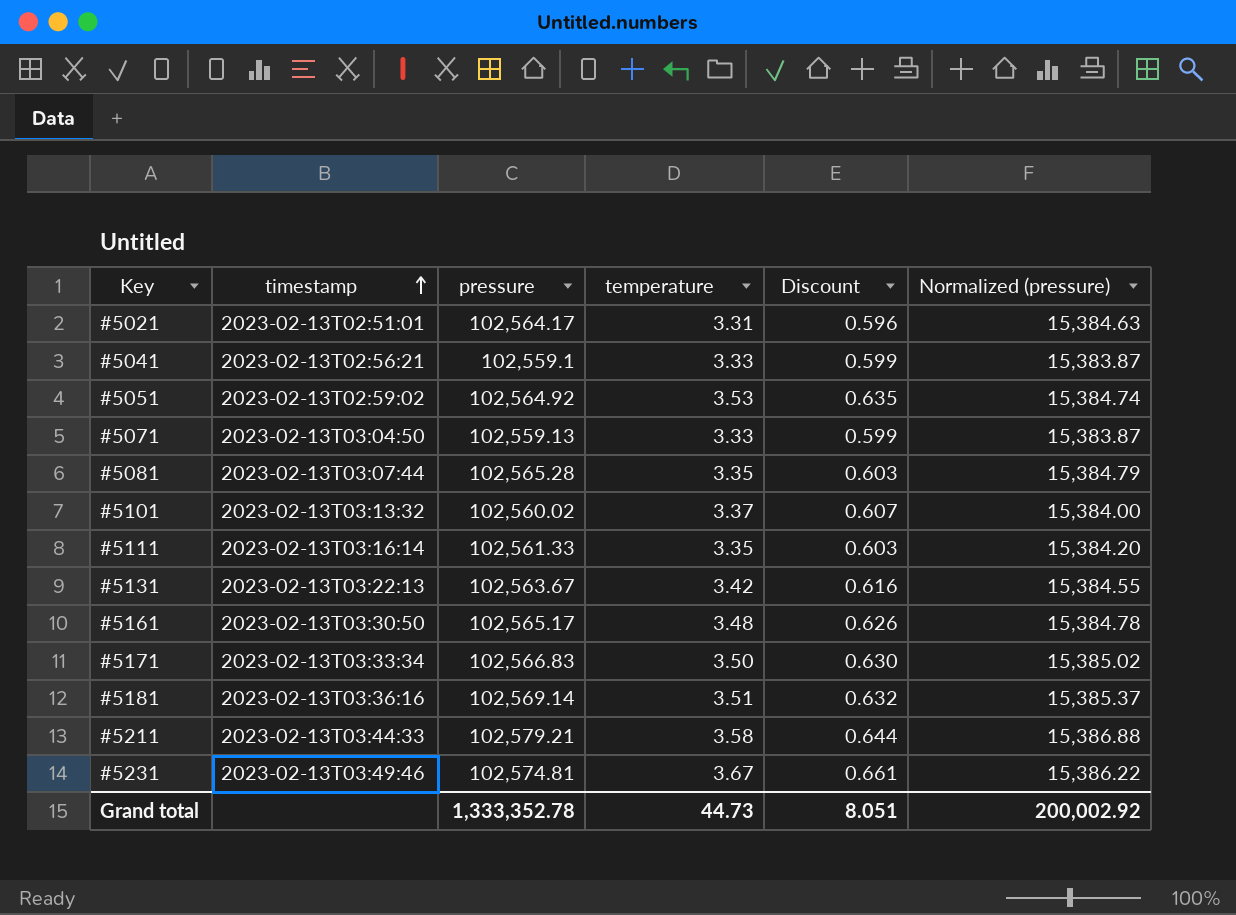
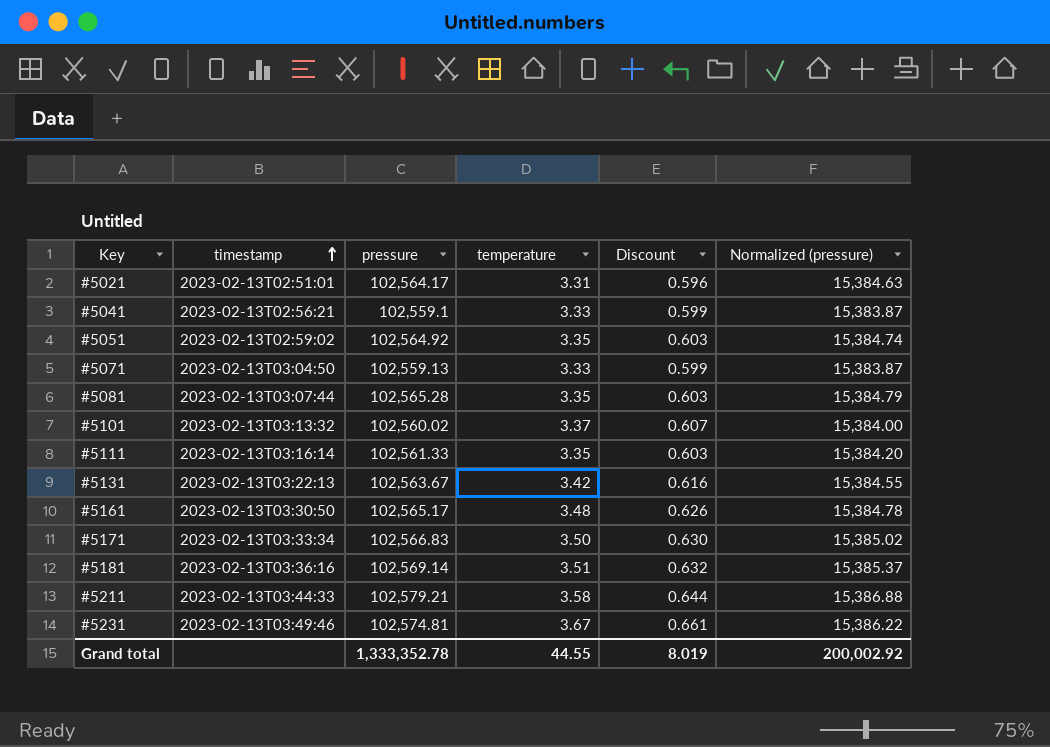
#5051 | temperature: 3.53 -> 3.35
#5051 | Discount: 0.635 -> 0.603
Grand total | temperature: 44.73 -> 44.55
Grand total | Discount: 8.051 -> 8.019

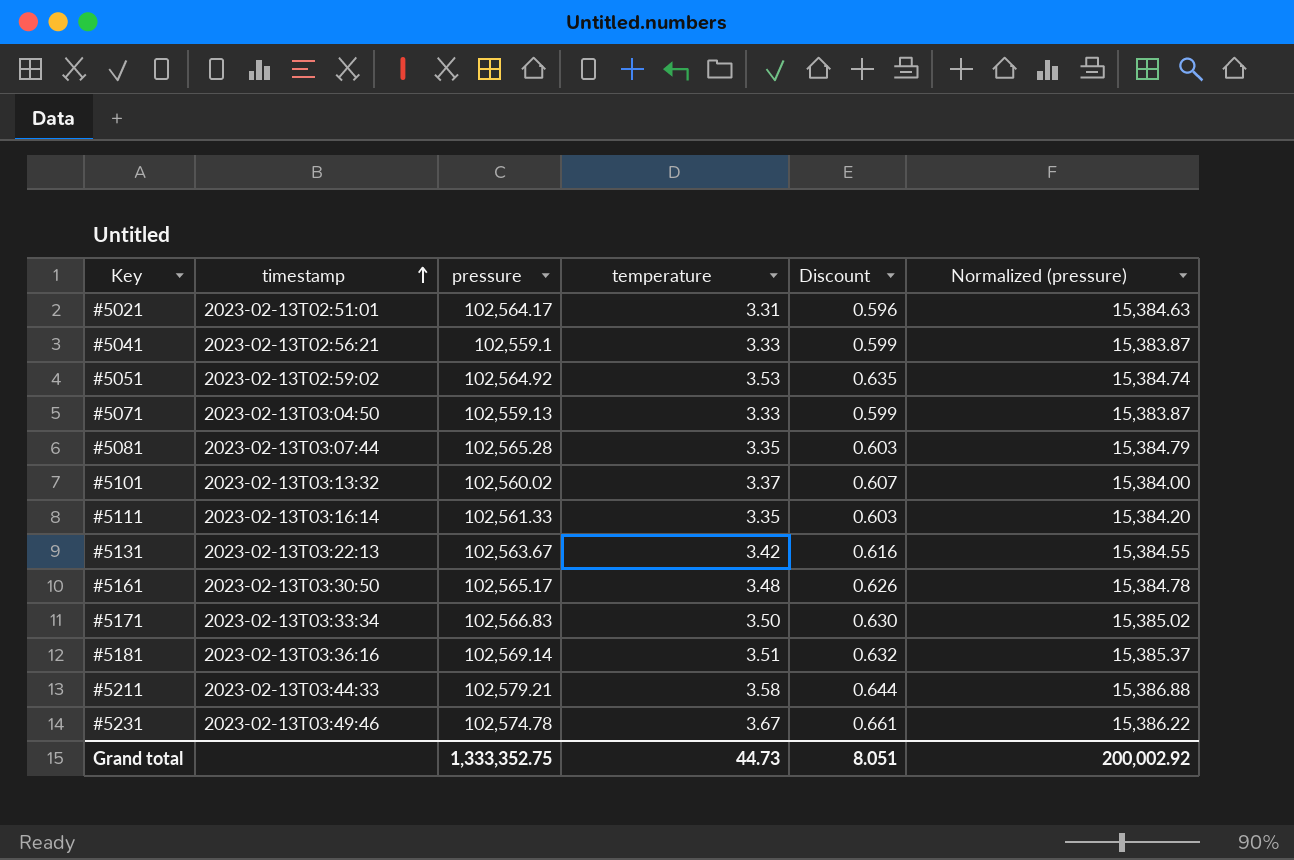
#5051 | temperature: 3.35 -> 3.53
#5051 | Discount: 0.603 -> 0.635
#5231 | pressure: 102,574.81 -> 102,574.78
Grand total | pressure: 1,333,352.78 -> 1,333,352.75
Grand total | temperature: 44.55 -> 44.73
Grand total | Discount: 8.019 -> 8.051

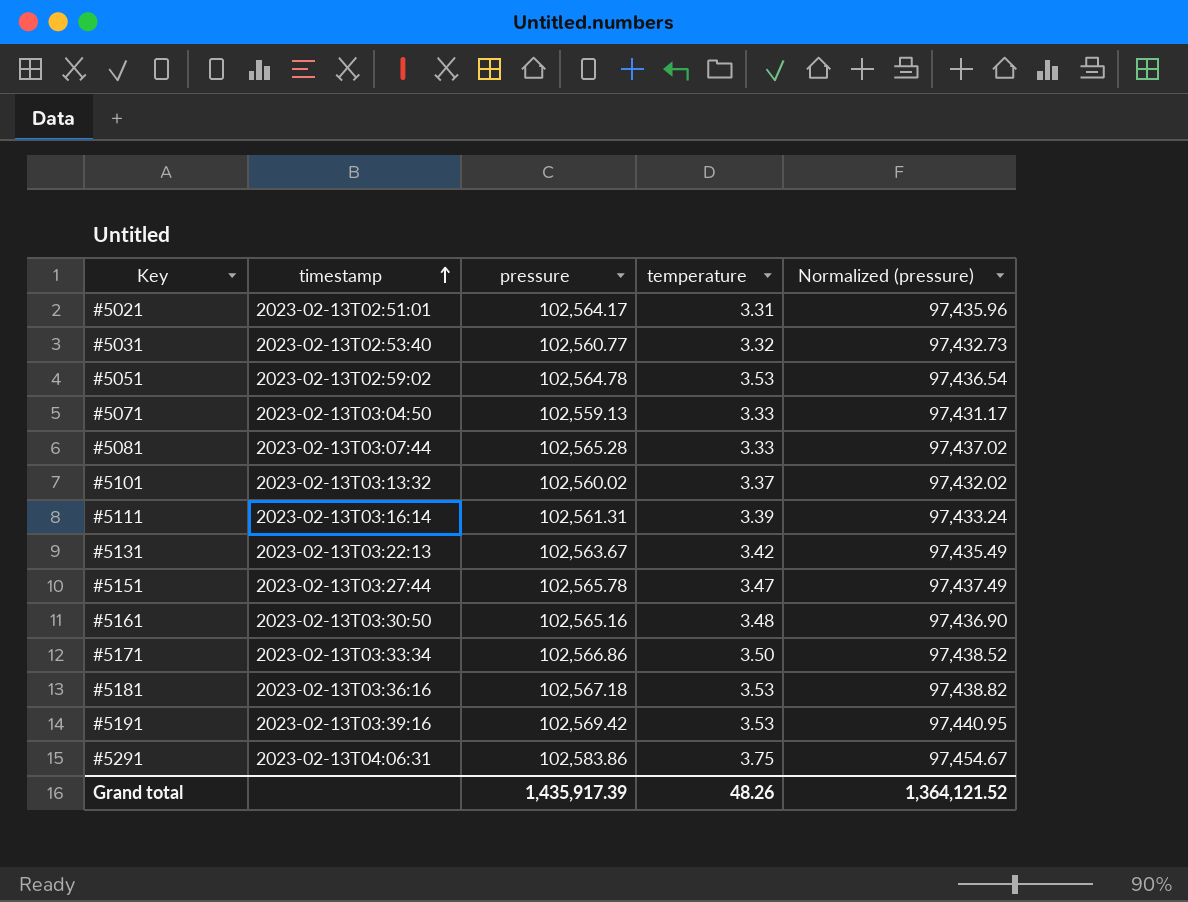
column Discount | formula: [temperature] * 0.18 -> none
column Normalized (pressure) | formula: [pressure] * 0.15 -> [pressure] * 0.95
row #5041: 2023-02-13T02:56:21 | 102,559.1 | 3.33 | 0.599 | 15,383.87 -> none
row #5211: 2023-02-13T03:44:33 | 102,579.21 | 3.58 | 0.644 | 15,386.88 -> none
row #5231: 2023-02-13T03:49:46 | 102,574.78 | 3.67 | 0.661 | 15,386.22 -> none
row #5031: none -> 2023-02-13T02:53:40 | 102,560.77 | 3.32 | 97,432.73
#5051 | pressure: 102,564.92 -> 102,564.78
#5081 | temperature: 3.35 -> 3.33
#5111 | pressure: 102,561.33 -> 102,561.31
#5111 | temperature: 3.35 -> 3.39
row #5151: none -> 2023-02-13T03:27:44 | 102,565.78 | 3.47 | 97,437.49
#5161 | pressure: 102,565.17 -> 102,565.16
#5171 | pressure: 102,566.83 -> 102,566.86
#5181 | pressure: 102,569.14 -> 102,567.18
#5181 | temperature: 3.51 -> 3.53
row #5191: none -> 2023-02-13T03:39:16 | 102,569.42 | 3.53 | 97,440.95
row #5291: none -> 2023-02-13T04:06:31 | 102,583.86 | 3.75 | 97,454.67
Grand total | pressure: 1,333,352.75 -> 1,435,917.39
Grand total | temperature: 44.73 -> 48.26
Grand total | Normalized (pressure): 200,002.92 -> 1,364,121.52

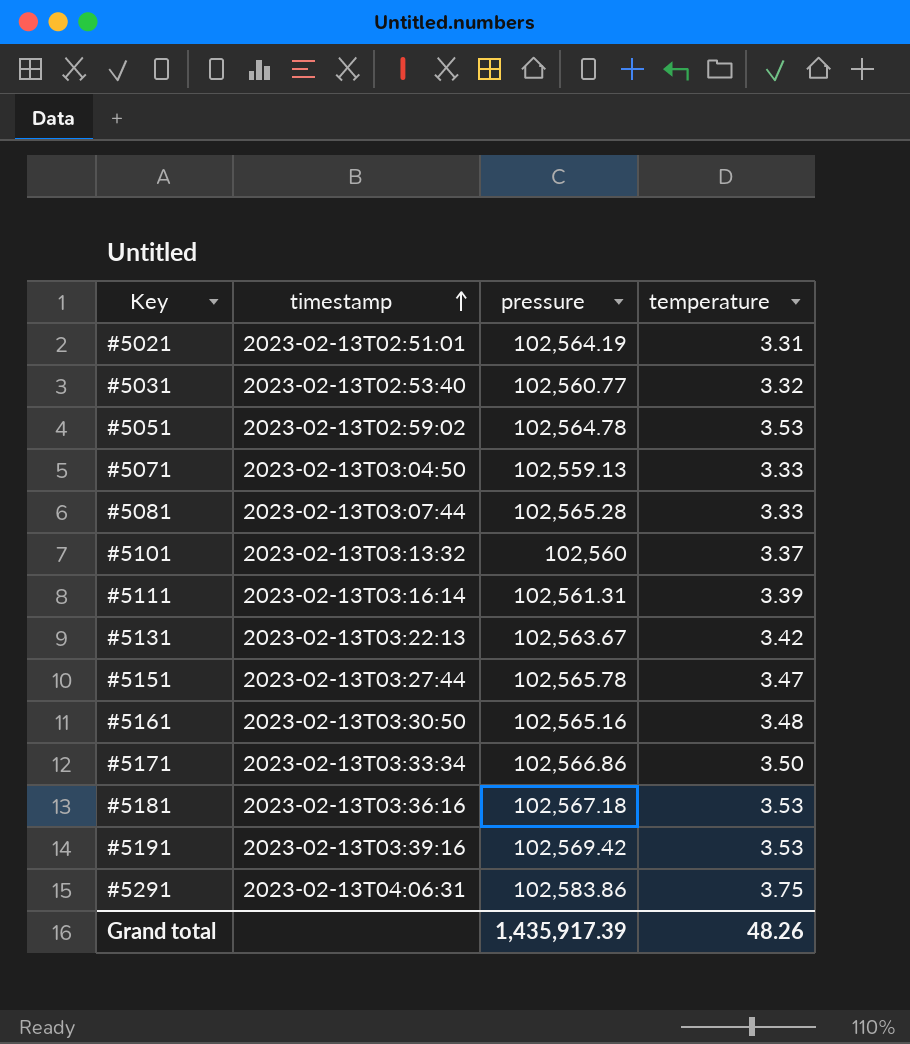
column Normalized (pressure) | formula: [pressure] * 0.95 -> none
#5021 | pressure: 102,564.17 -> 102,564.19
#5101 | pressure: 102,560.02 -> 102,560

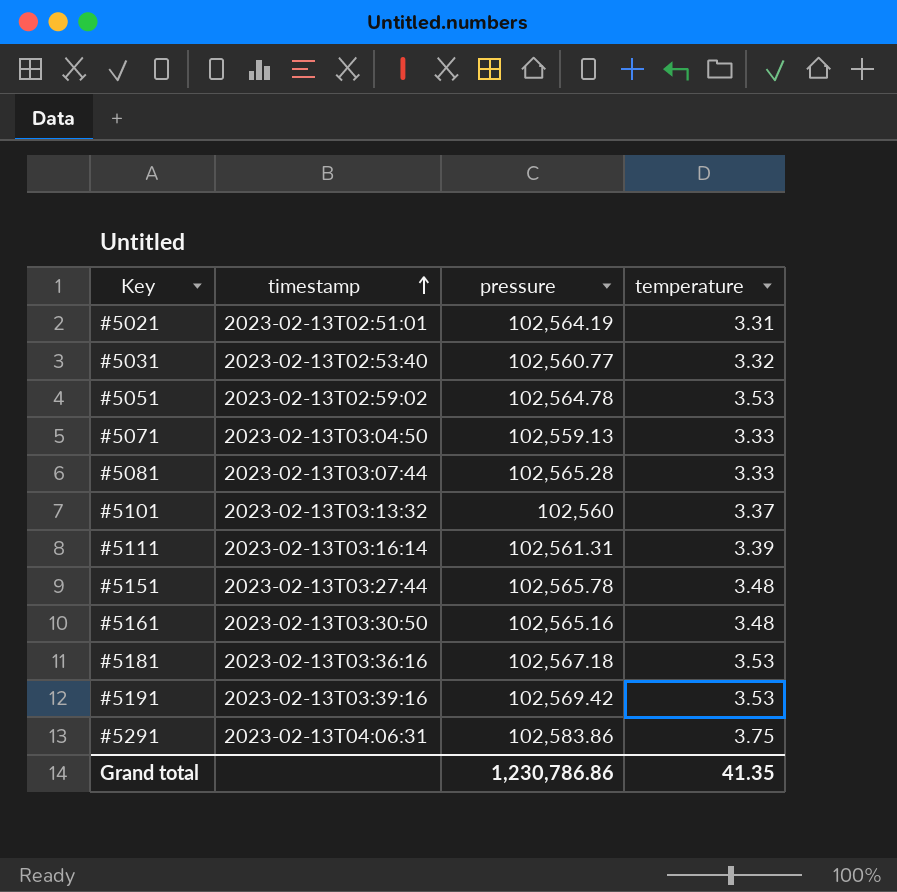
row #5131: 2023-02-13T03:22:13 | 102,563.67 | 3.42 -> none
row #5171: 2023-02-13T03:33:34 | 102,566.86 | 3.50 -> none
#5151 | temperature: 3.47 -> 3.48
Grand total | pressure: 1,435,917.39 -> 1,230,786.86
Grand total | temperature: 48.26 -> 41.35

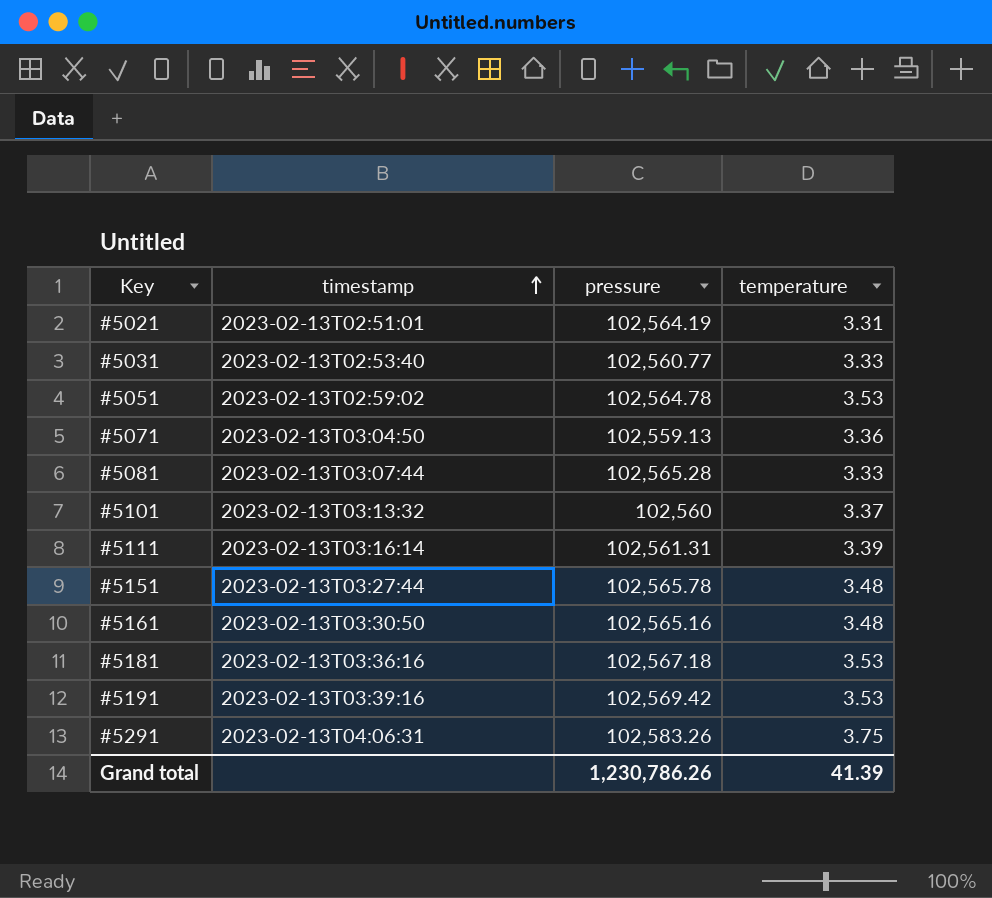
#5031 | temperature: 3.32 -> 3.33
#5071 | temperature: 3.33 -> 3.36
#5291 | pressure: 102,583.86 -> 102,583.26
Grand total | pressure: 1,230,786.86 -> 1,230,786.26
Grand total | temperature: 41.35 -> 41.39

